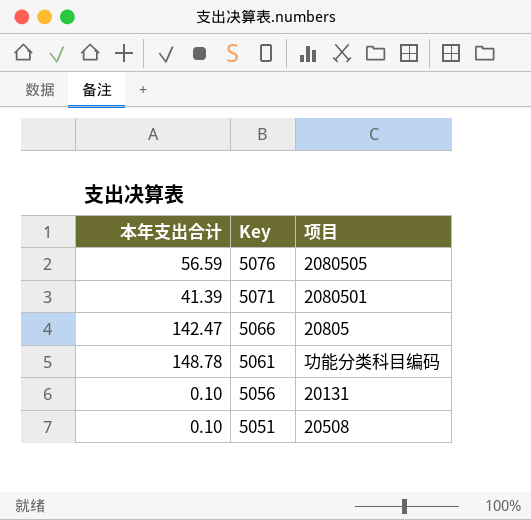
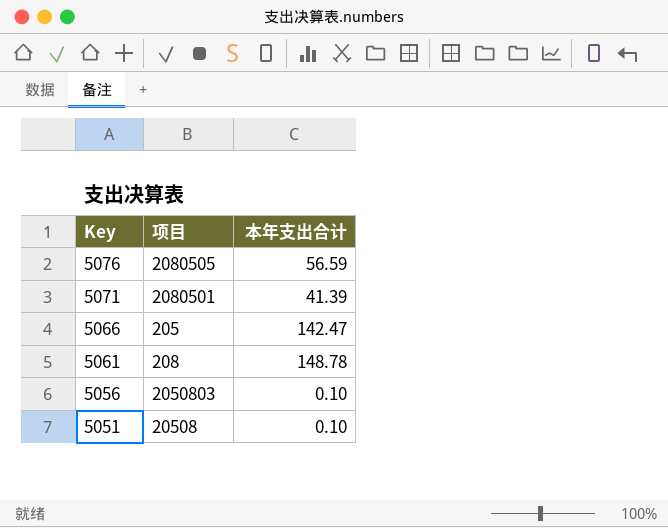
column 本年支出合计 | position: 1 -> 3
5066 | 项目: 20805 -> 205
5061 | 项目: 功能分类科目编码 -> 208
5056 | 项目: 20131 -> 2050803

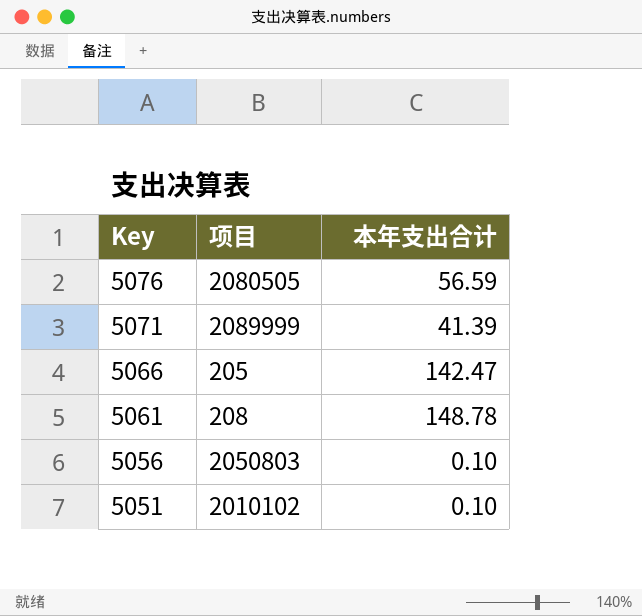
5071 | 项目: 2080501 -> 2089999
5051 | 项目: 20508 -> 2010102

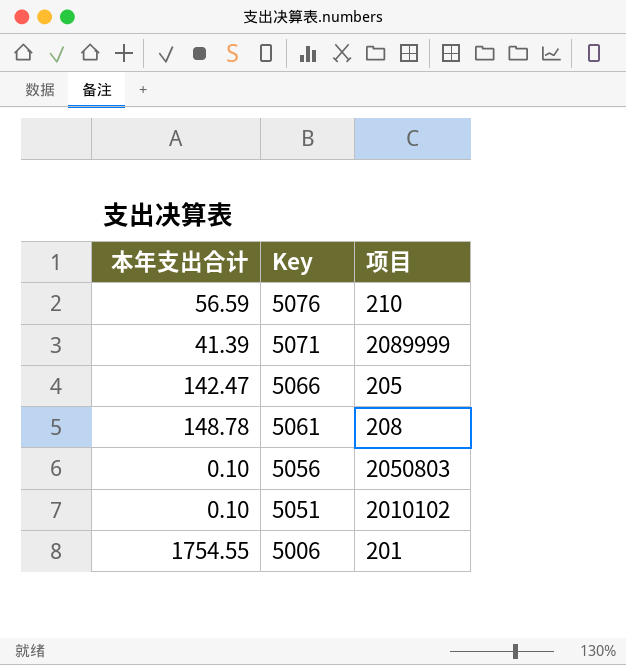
column 本年支出合计 | position: 3 -> 1
5076 | 项目: 2080505 -> 210
row 5006: none -> 1754.55 | 201

